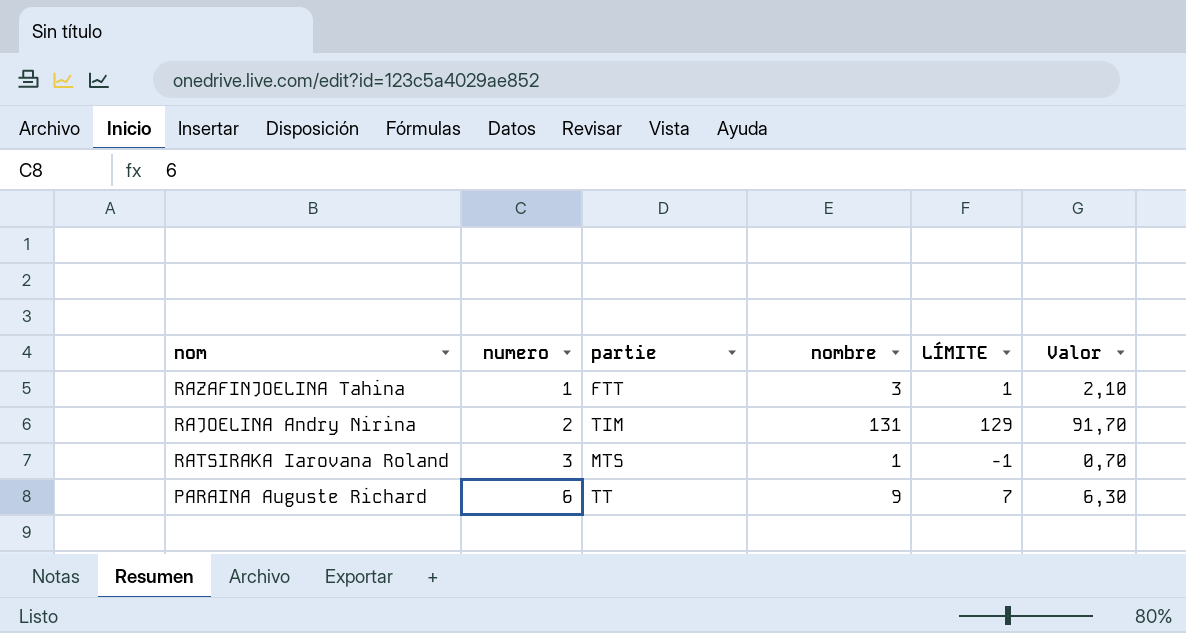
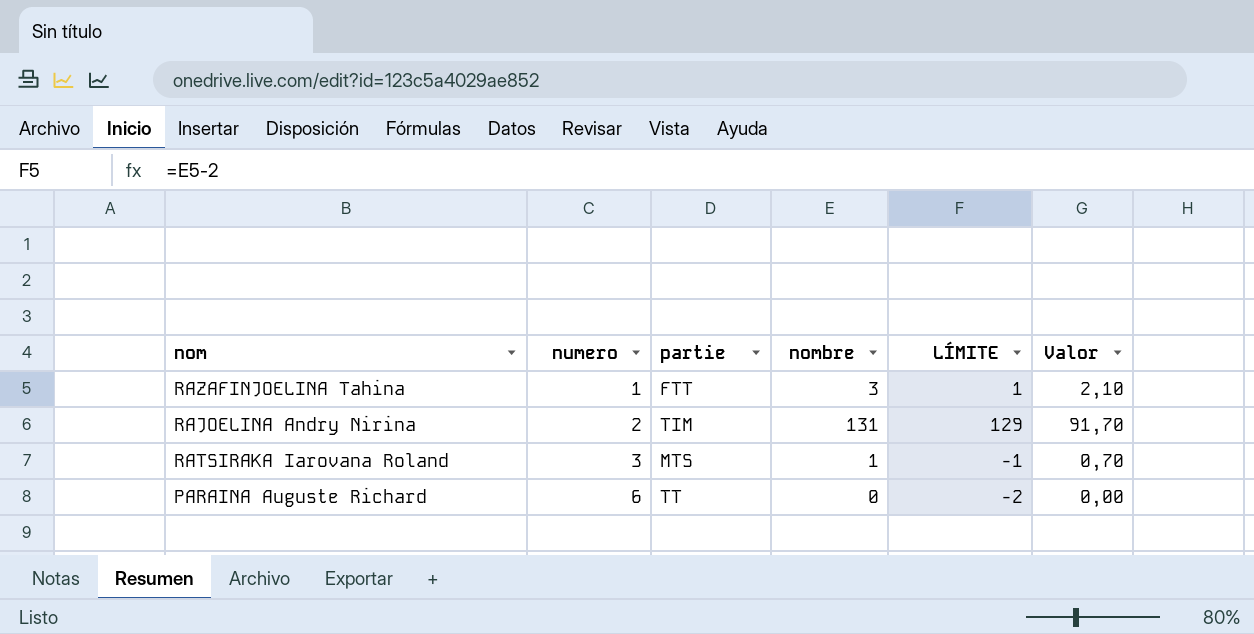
PARAINA Auguste Richard | nombre: 9 -> 0
PARAINA Auguste Richard | LÍMITE: 7 -> -2
PARAINA Auguste Richard | Valor: 6,30 -> 0,00

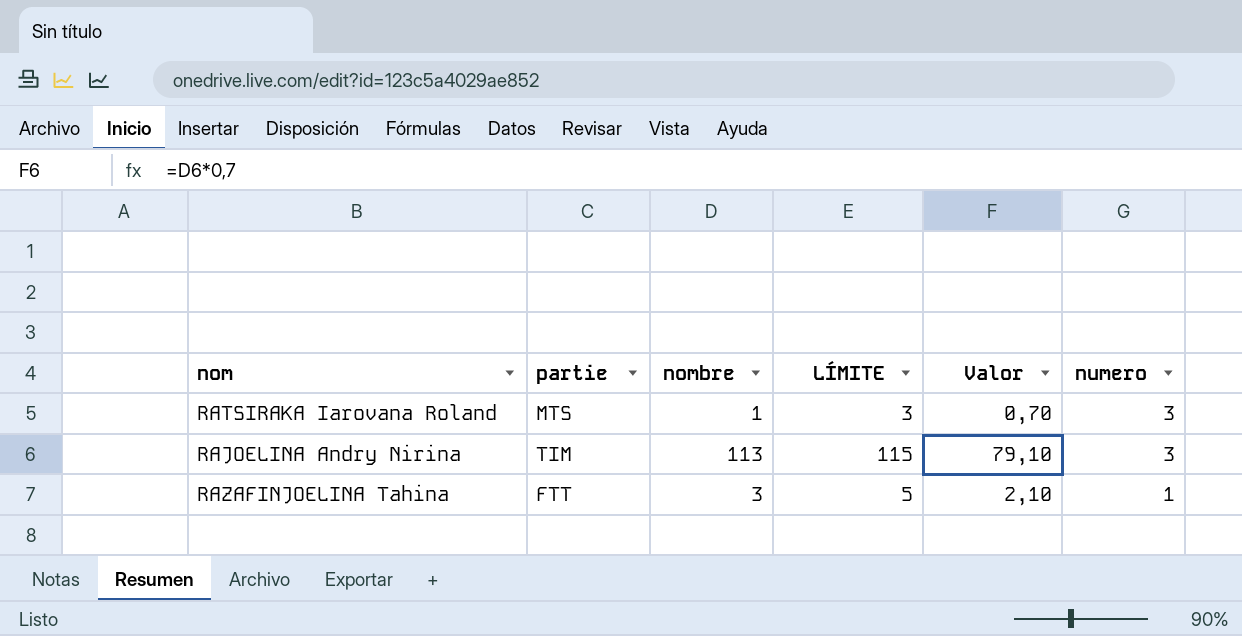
row order: numero ascending -> numero descending
column LÍMITE | formula: [nombre] - 2 -> [nombre] + 2
column numero | position: 2 -> 6
row PARAINA Auguste Richard: 6 | TT | 0 | -2 | 0,00 -> none
RAJOELINA Andry Nirina | nombre: 131 -> 113
RAJOELINA Andry Nirina | Valor: 91,70 -> 79,10
RAJOELINA Andry Nirina | numero: 2 -> 3

